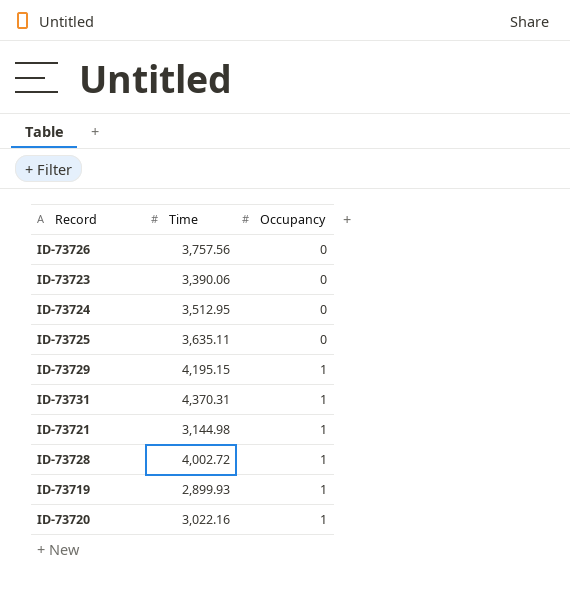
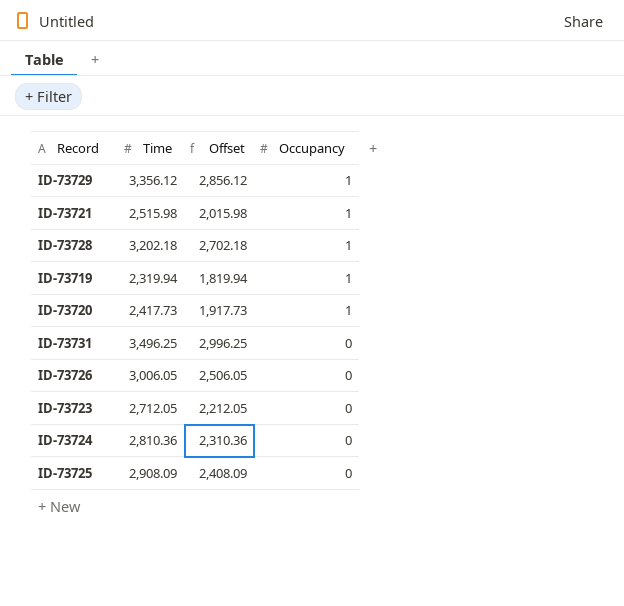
row order: Occupancy ascending -> Occupancy descending
column Offset | formula: none -> [Time] - 500
ID-73729 | Time: 4,195.15 -> 3,356.12
ID-73721 | Time: 3,144.98 -> 2,515.98
ID-73728 | Time: 4,002.72 -> 3,202.18
ID-73719 | Time: 2,899.93 -> 2,319.94
ID-73720 | Time: 3,022.16 -> 2,417.73
ID-73731 | Time: 4,370.31 -> 3,496.25
ID-73731 | Occupancy: 1 -> 0
ID-73726 | Time: 3,757.56 -> 3,006.05
ID-73723 | Time: 3,390.06 -> 2,712.05
ID-73724 | Time: 3,512.95 -> 2,810.36
ID-73725 | Time: 3,635.11 -> 2,908.09

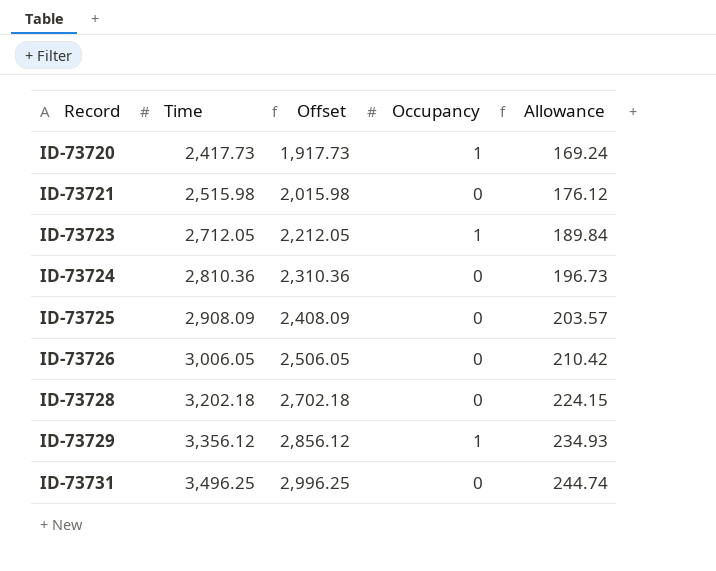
row order: Occupancy descending -> Record ascending
column Allowance | formula: none -> [Time] * 0.07
row ID-73719: 2,319.94 | 1,819.94 | 1 -> none
ID-73721 | Occupancy: 1 -> 0
ID-73723 | Occupancy: 0 -> 1
ID-73728 | Occupancy: 1 -> 0

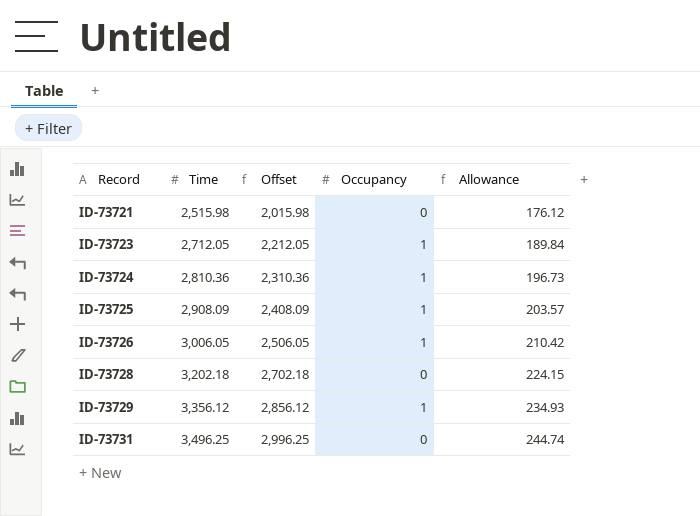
row ID-73720: 2,417.73 | 1,917.73 | 1 | 169.24 -> none
ID-73724 | Occupancy: 0 -> 1
ID-73725 | Occupancy: 0 -> 1
ID-73726 | Occupancy: 0 -> 1

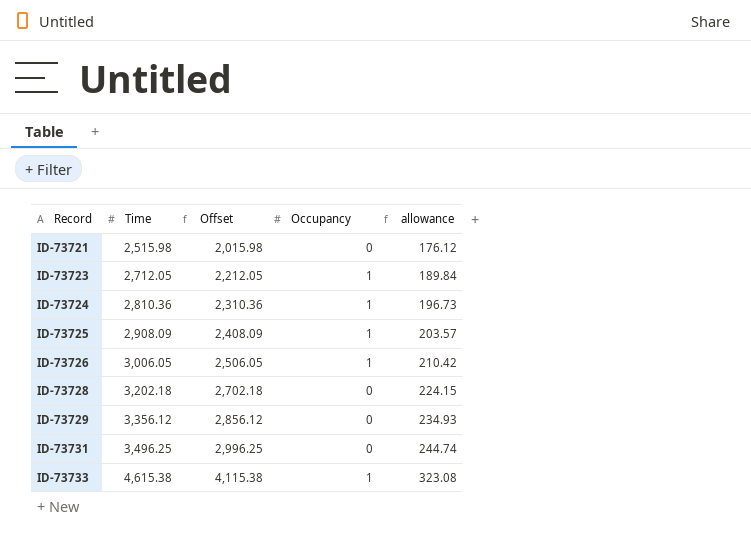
column name: Allowance -> allowance
ID-73729 | Occupancy: 1 -> 0
row ID-73733: none -> 4,615.38 | 4,115.38 | 1 | 323.08

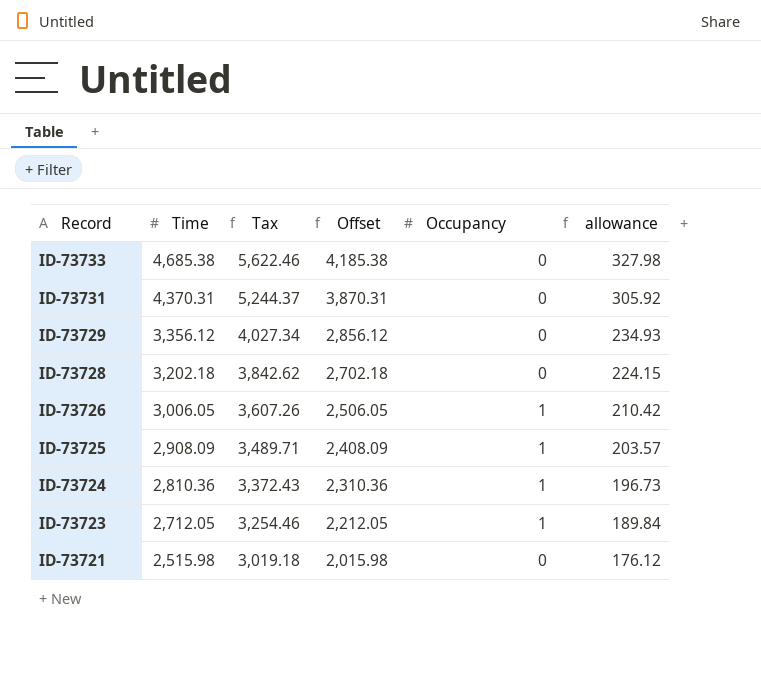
row order: Record ascending -> Record descending
column Tax | formula: none -> [Time] * 1.2
ID-73733 | Time: 4,615.38 -> 4,685.38
ID-73733 | Offset: 4,115.38 -> 4,185.38
ID-73733 | Occupancy: 1 -> 0
ID-73733 | allowance: 323.08 -> 327.98
ID-73731 | Time: 3,496.25 -> 4,370.31
ID-73731 | Offset: 2,996.25 -> 3,870.31
ID-73731 | allowance: 244.74 -> 305.92

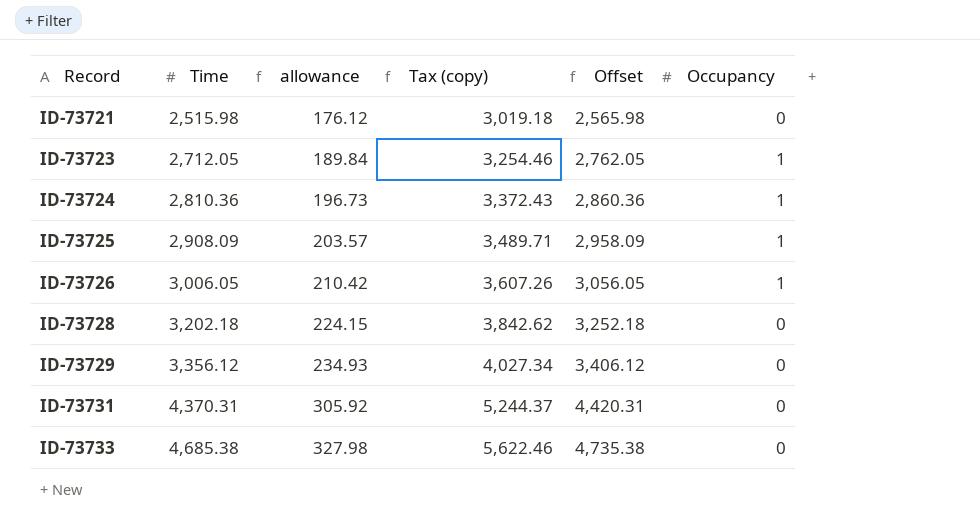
row order: Record descending -> Record ascending
column allowance | position: 6 -> 3
column name: Tax -> Tax (copy)
column Offset | formula: [Time] - 500 -> [Time] + 50

